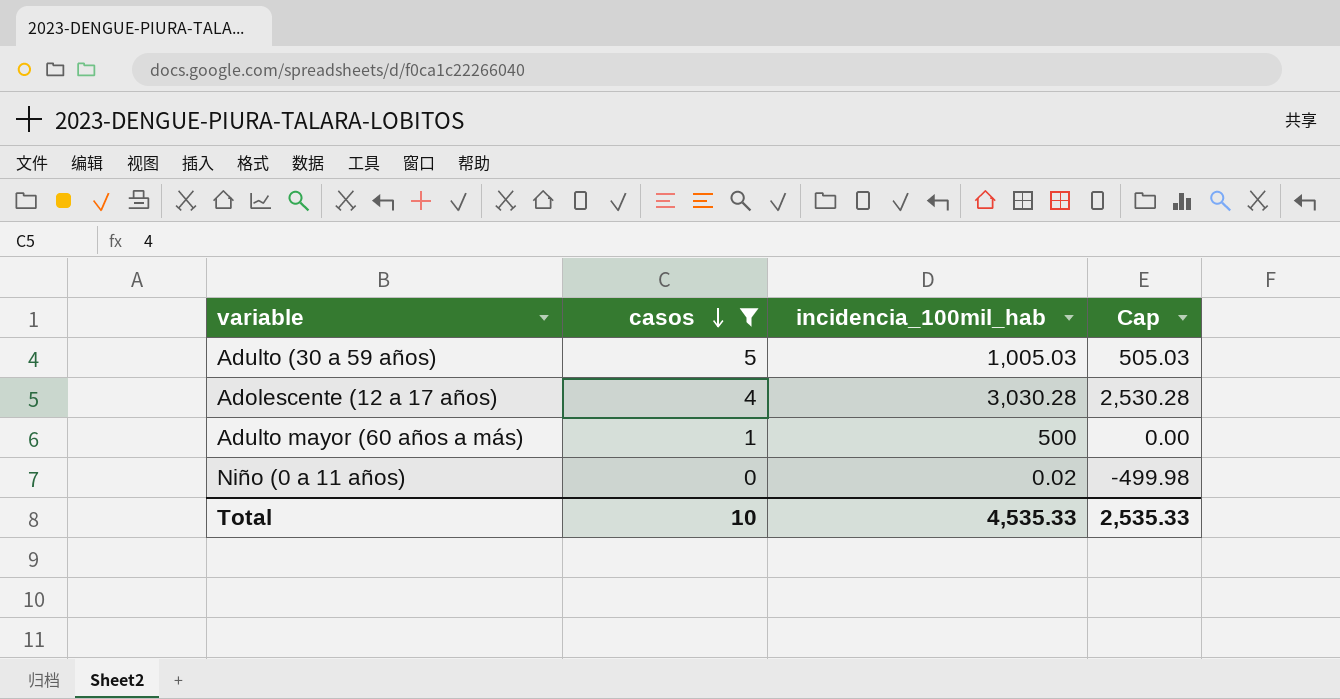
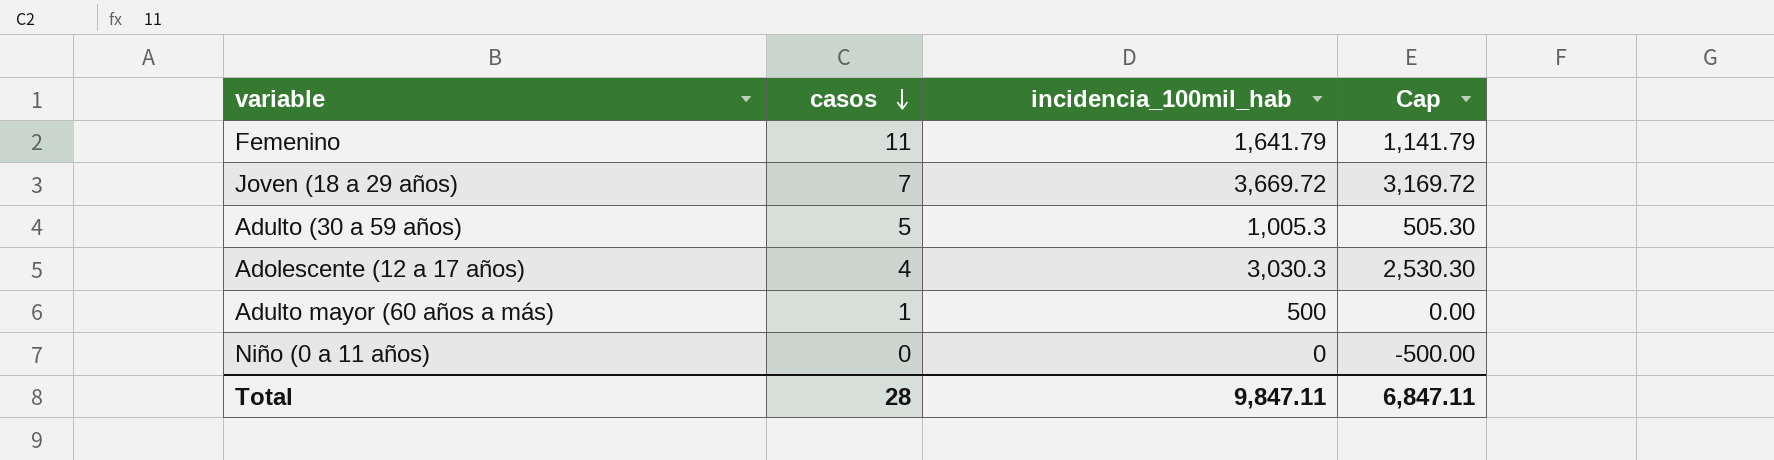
filter: casos <= 5 -> none
Adulto (30 a 59 años) | incidencia_100mil_hab: 1,005.03 -> 1,005.3
Adulto (30 a 59 años) | Cap: 505.03 -> 505.30
Adolescente (12 a 17 años) | incidencia_100mil_hab: 3,030.28 -> 3,030.3
Adolescente (12 a 17 años) | Cap: 2,530.28 -> 2,530.30
Niño (0 a 11 años) | incidencia_100mil_hab: 0.02 -> 0
Niño (0 a 11 años) | Cap: -499.98 -> -500.00
Total | casos: 10 -> 28
Total | incidencia_100mil_hab: 4,535.33 -> 9,847.11
Total | Cap: 2,535.33 -> 6,847.11

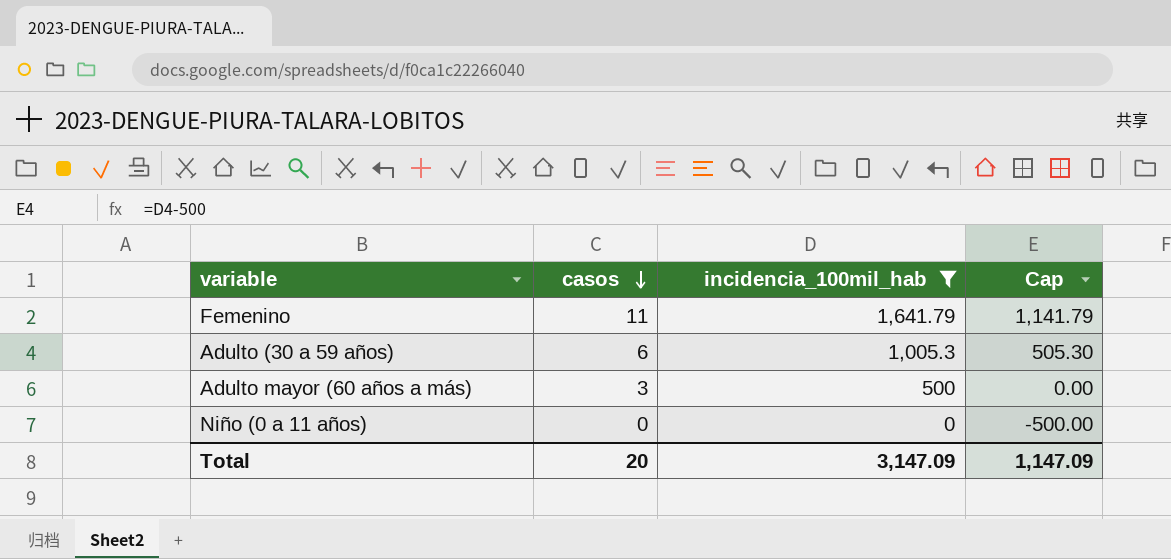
filter: none -> incidencia_100mil_hab <= 1,641.79
Adulto (30 a 59 años) | casos: 5 -> 6
Adulto mayor (60 años a más) | casos: 1 -> 3
Total | casos: 28 -> 20
Total | incidencia_100mil_hab: 9,847.11 -> 3,147.09
Total | Cap: 6,847.11 -> 1,147.09

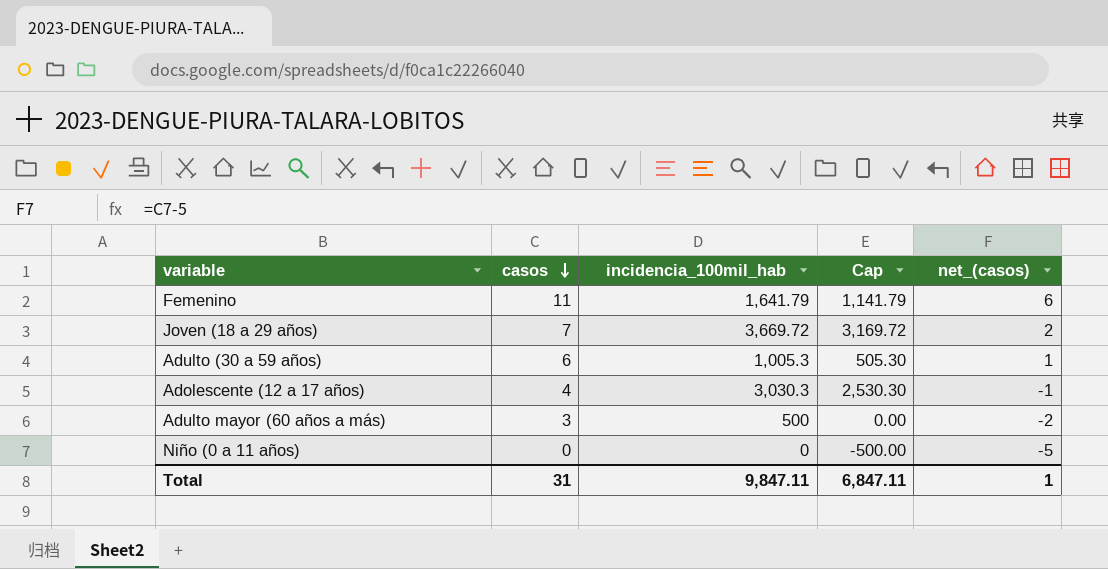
filter: incidencia_100mil_hab <= 1,641.79 -> none
column net_(casos) | formula: none -> [casos] - 5
Total | casos: 20 -> 31
Total | incidencia_100mil_hab: 3,147.09 -> 9,847.11
Total | Cap: 1,147.09 -> 6,847.11

